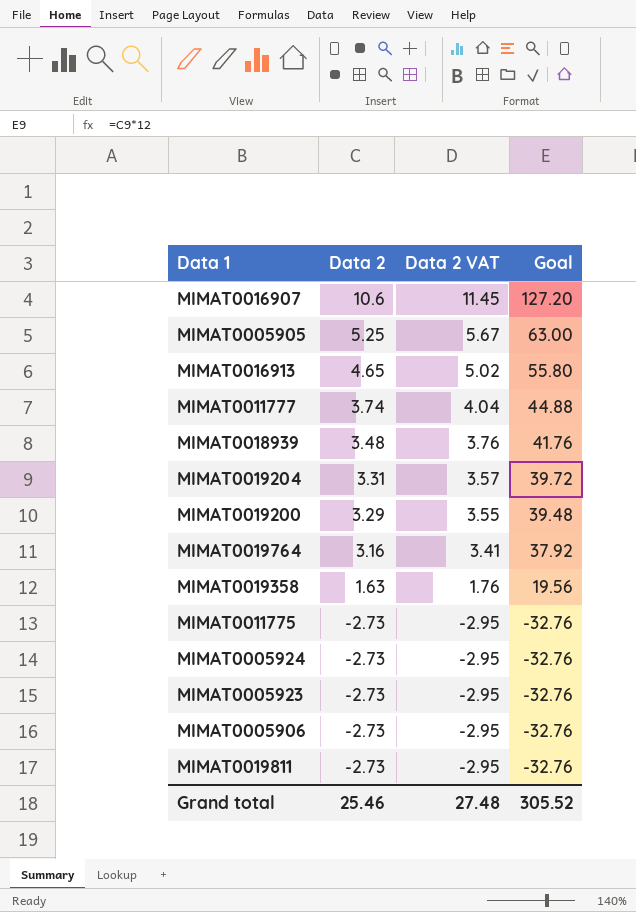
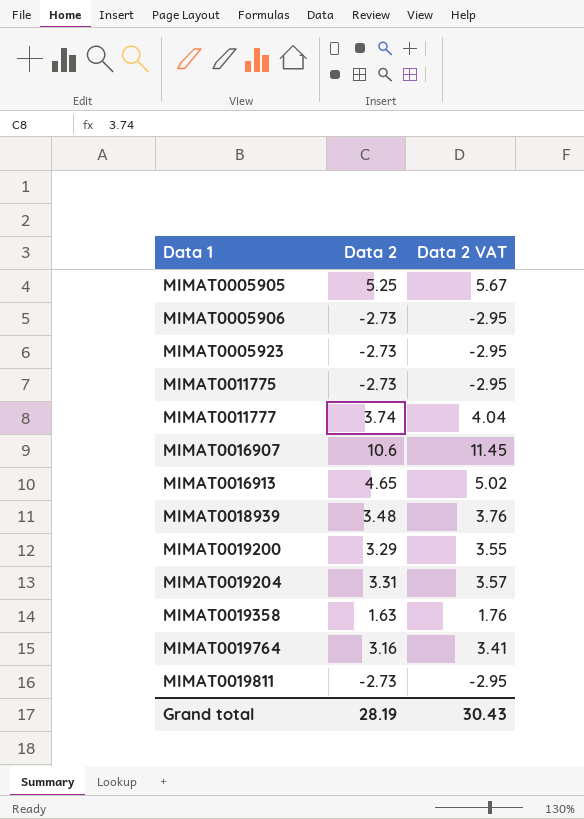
row order: Data 2 descending -> Data 1 ascending
column Goal | formula: [Data 2] * 12 -> none
row MIMAT0005924: -2.73 | -2.95 | -32.76 -> none
Grand total | Data 2: 25.46 -> 28.19
Grand total | Data 2 VAT: 27.48 -> 30.43

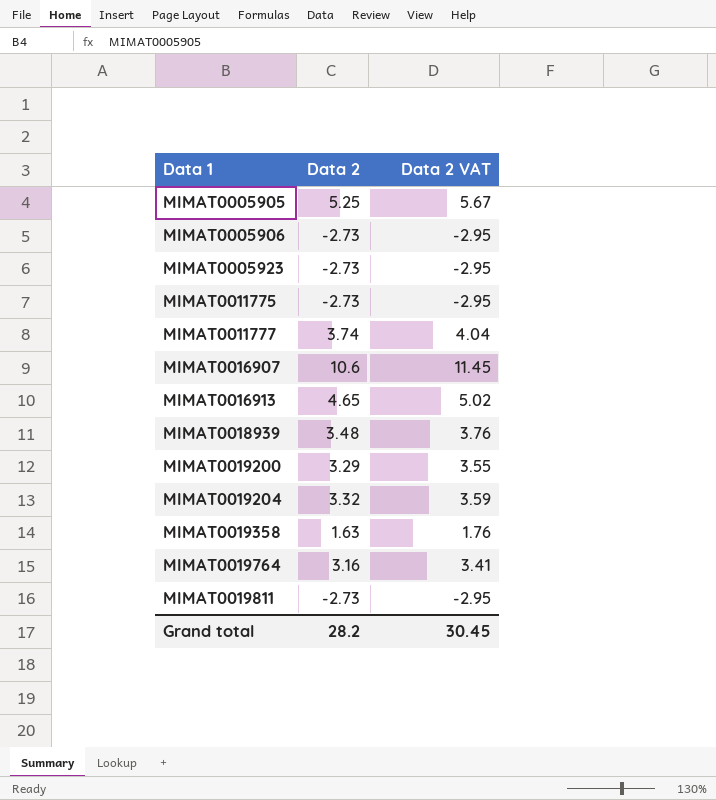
MIMAT0019204 | Data 2: 3.31 -> 3.32
MIMAT0019204 | Data 2 VAT: 3.57 -> 3.59
Grand total | Data 2: 28.19 -> 28.2
Grand total | Data 2 VAT: 30.43 -> 30.45

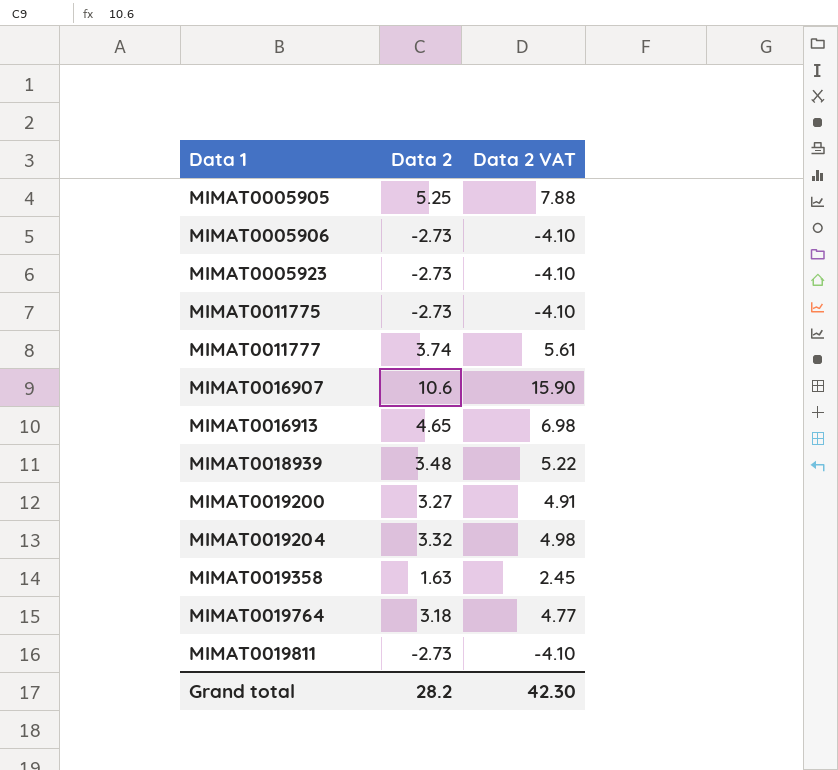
column Data 2 VAT | formula: [Data 2] * 1.08 -> [Data 2] * 1.5
MIMAT0019200 | Data 2: 3.29 -> 3.27
MIMAT0019764 | Data 2: 3.16 -> 3.18
Grand total | Data 2 VAT: 30.45 -> 42.30

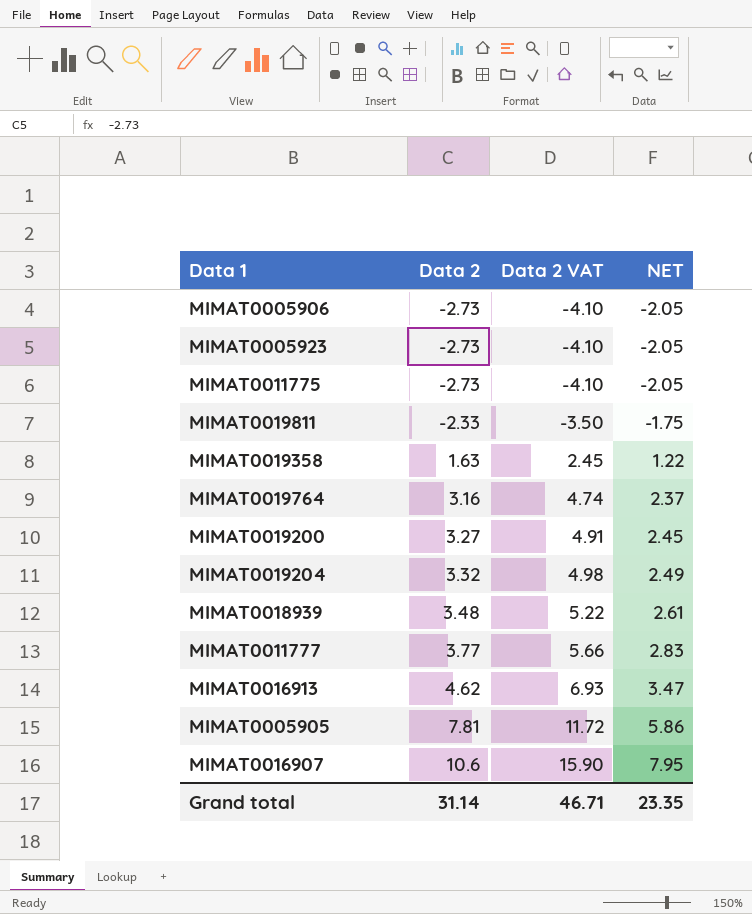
row order: Data 1 ascending -> Data 2 ascending
column NET | formula: none -> [Data 2] * 0.75
MIMAT0019811 | Data 2: -2.73 -> -2.33
MIMAT0019811 | Data 2 VAT: -4.10 -> -3.50
MIMAT0019764 | Data 2: 3.18 -> 3.16
MIMAT0019764 | Data 2 VAT: 4.77 -> 4.74
MIMAT0011777 | Data 2: 3.74 -> 3.77
MIMAT0011777 | Data 2 VAT: 5.61 -> 5.66
MIMAT0016913 | Data 2: 4.65 -> 4.62
MIMAT0016913 | Data 2 VAT: 6.98 -> 6.93
MIMAT0005905 | Data 2: 5.25 -> 7.81
MIMAT0005905 | Data 2 VAT: 7.88 -> 11.72
Grand total | Data 2: 28.2 -> 31.14
Grand total | Data 2 VAT: 42.30 -> 46.71

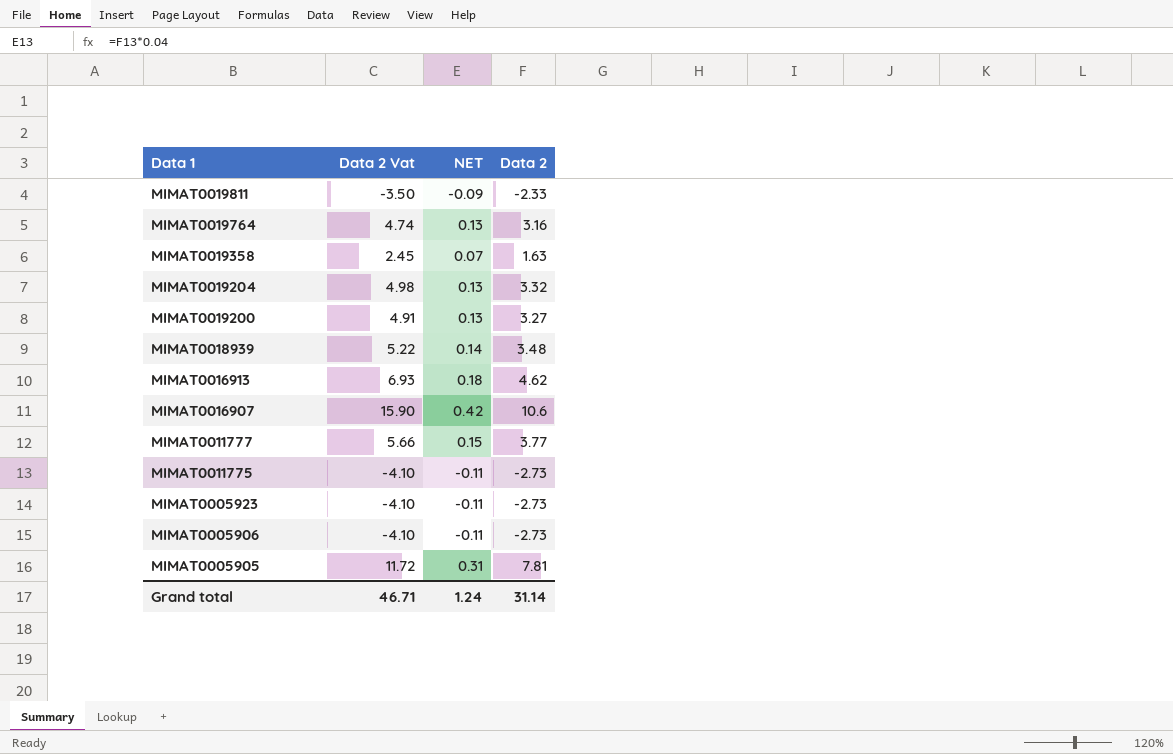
row order: Data 2 ascending -> Data 1 descending
column name: Data 2 VAT -> Data 2 Vat
column NET | formula: [Data 2] * 0.75 -> [Data 2] * 0.04
column Data 2 | position: 2 -> 4
Grand total | NET: 23.35 -> 1.24

